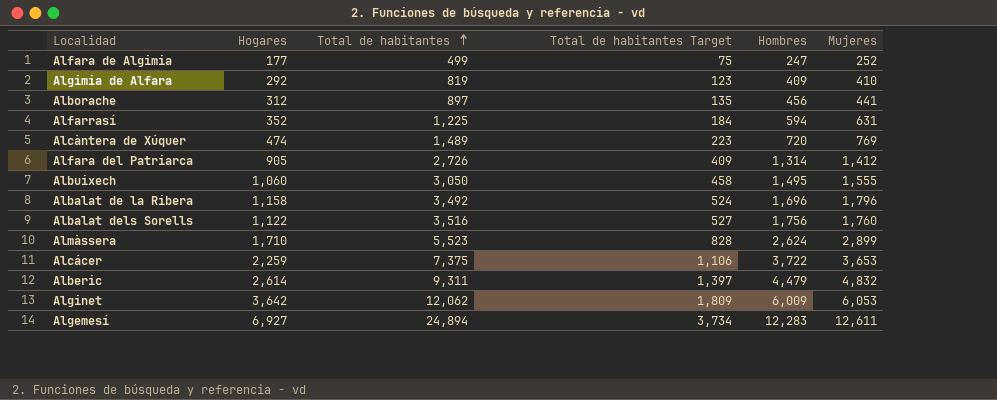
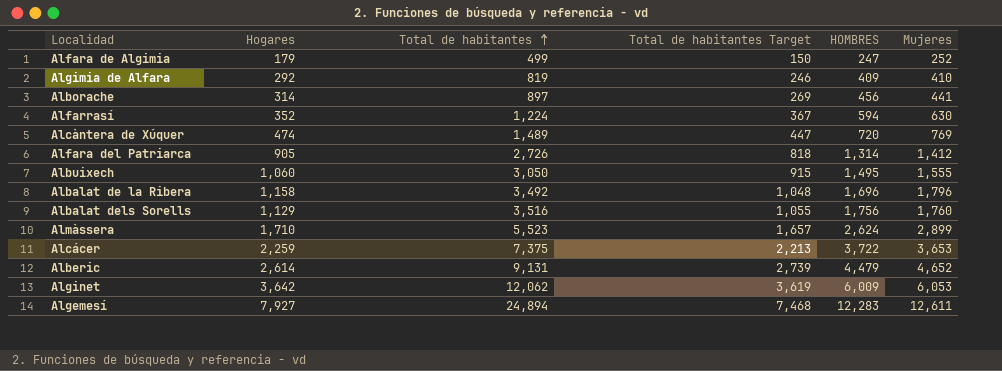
column Total de habitantes Target | formula: [Total de habitantes] * 0.15 -> [Total de habitantes] * 0.3
column name: Hombres -> HOMBRES
Alfara de Algimia | Hogares: 177 -> 179
Alborache | Hogares: 312 -> 314
Alfarrasí | Total de habitantes: 1,225 -> 1,224
Alfarrasí | Mujeres: 631 -> 630
Albalat dels Sorells | Hogares: 1,122 -> 1,129
Alberic | Total de habitantes: 9,311 -> 9,131
Alberic | Mujeres: 4,832 -> 4,652
Algemesí | Hogares: 6,927 -> 7,927

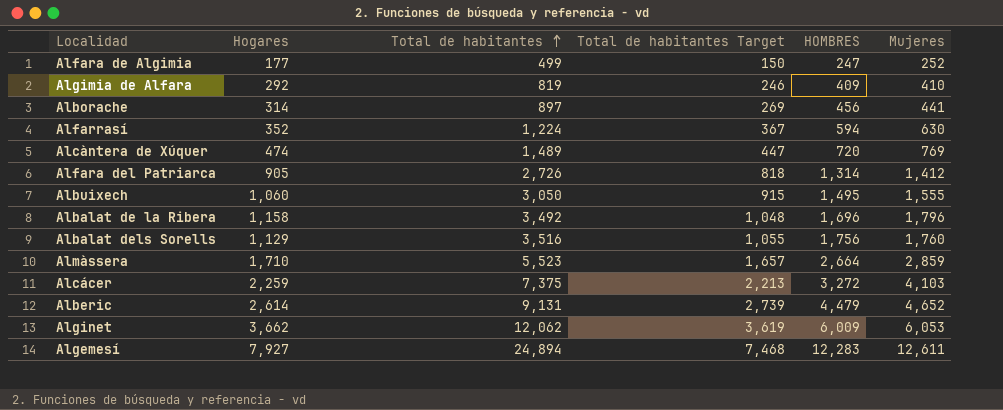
Alfara de Algimia | Hogares: 179 -> 177
Almàssera | HOMBRES: 2,624 -> 2,664
Almàssera | Mujeres: 2,899 -> 2,859
Alcácer | HOMBRES: 3,722 -> 3,272
Alcácer | Mujeres: 3,653 -> 4,103
Alginet | Hogares: 3,642 -> 3,662

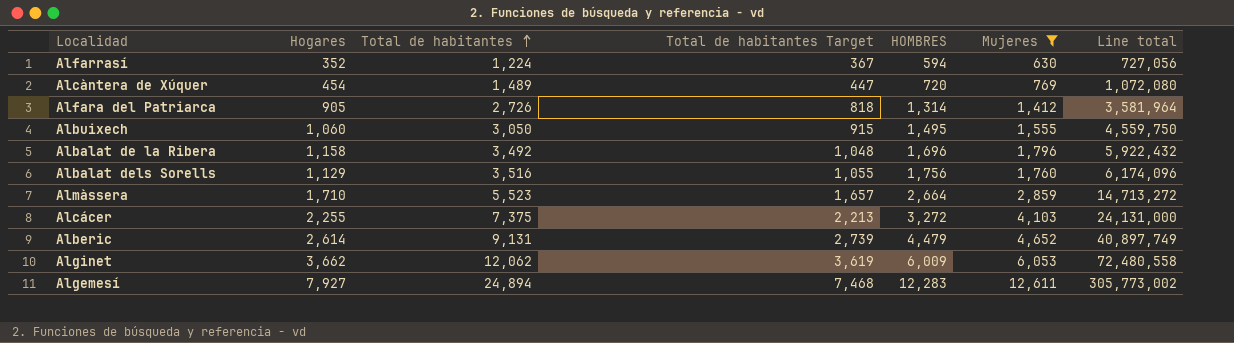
filter: none -> Mujeres >= 630
column Line total | formula: none -> [Total de habitantes] * [HOMBRES]
Alcàntera de Xúquer | Hogares: 474 -> 454
Alcácer | Hogares: 2,259 -> 2,255

